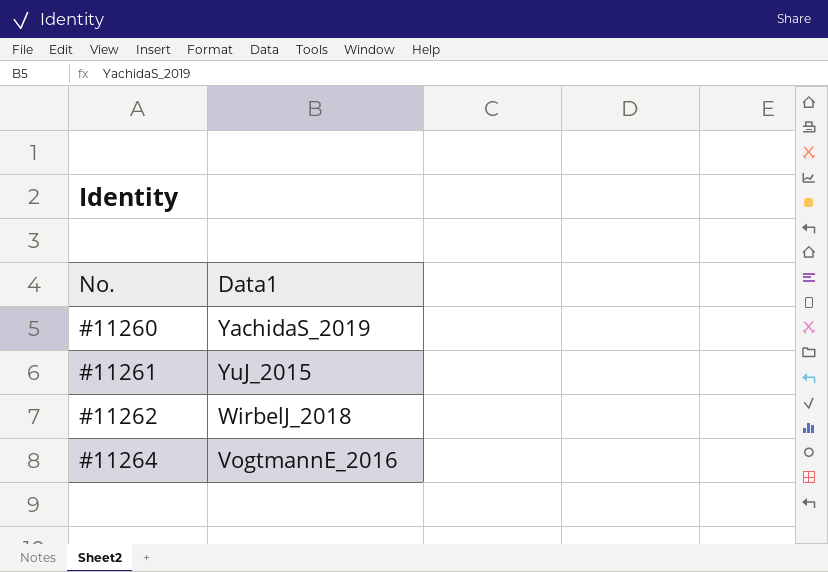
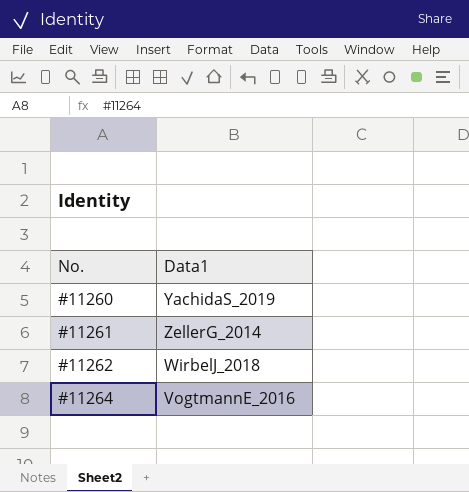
#11261 | Data1: YuJ_2015 -> ZellerG_2014

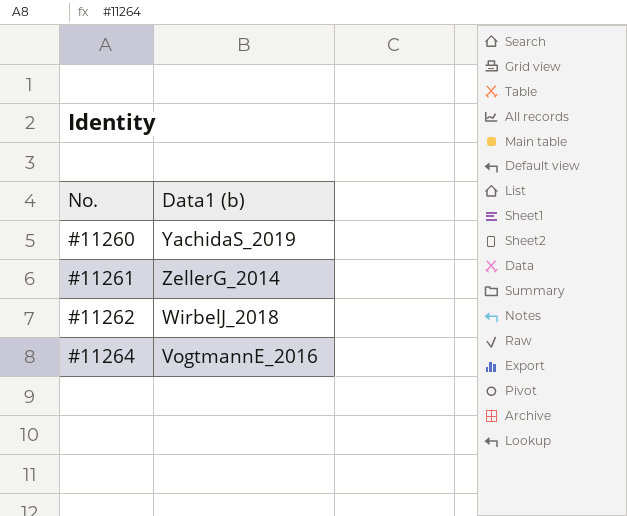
column name: Data1 -> Data1 (b)

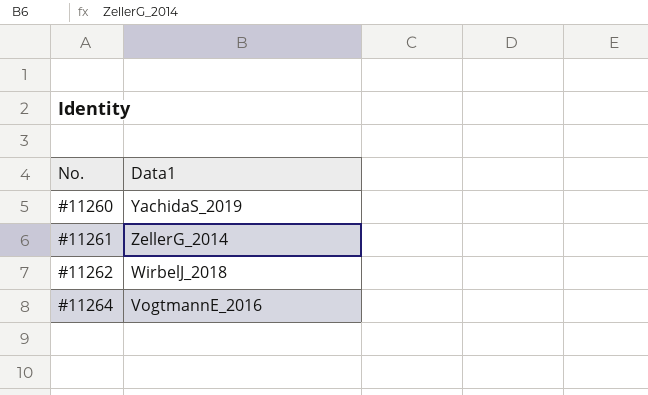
column name: Data1 (b) -> Data1

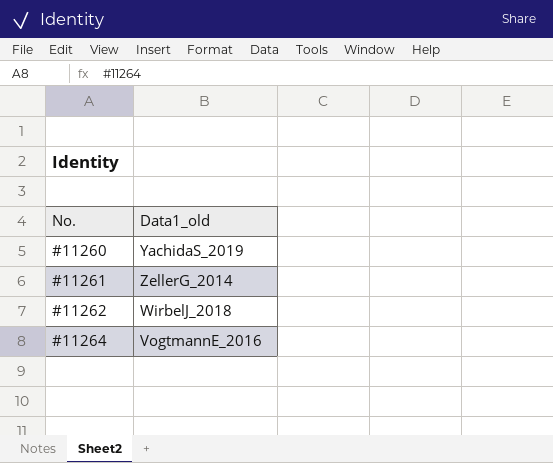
column name: Data1 -> Data1_old

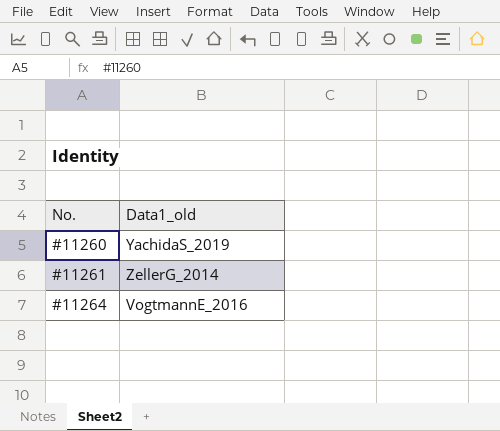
row #11262: WirbelJ_2018 -> none

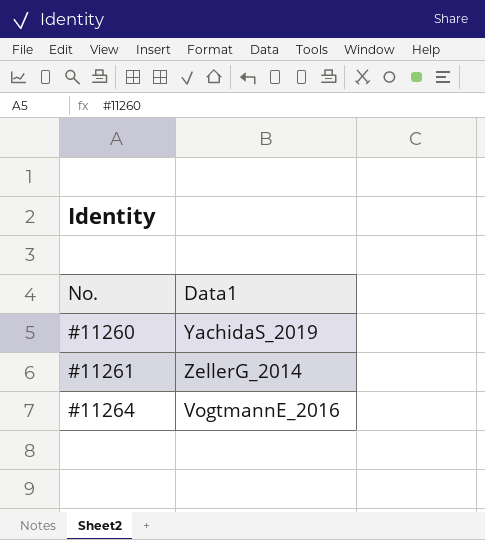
column name: Data1_old -> Data1

